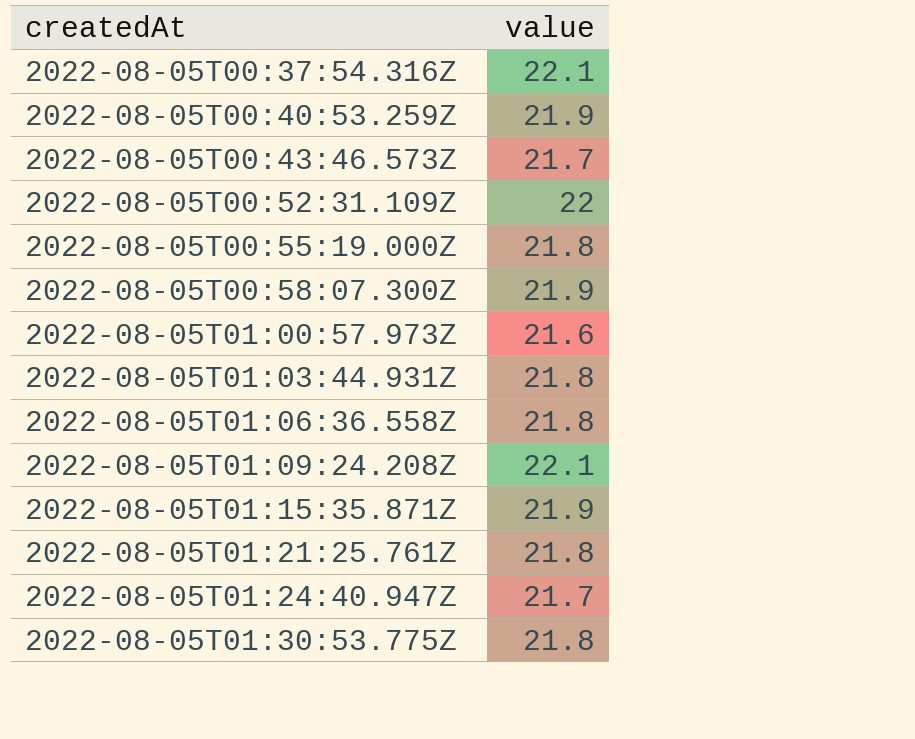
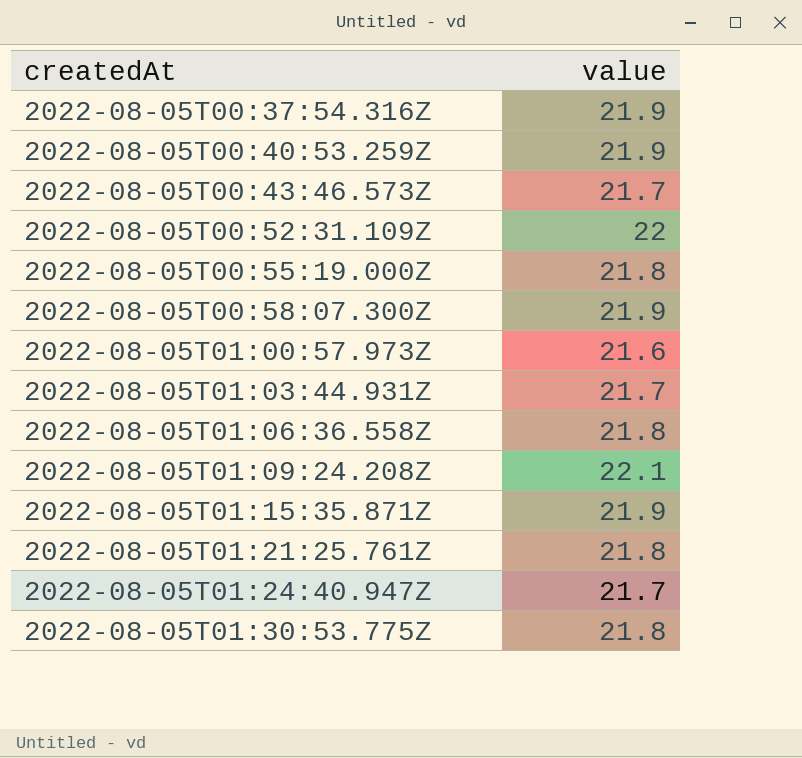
2022-08-05T00:37:54.316Z | value: 22.1 -> 21.9
2022-08-05T01:03:44.931Z | value: 21.8 -> 21.7

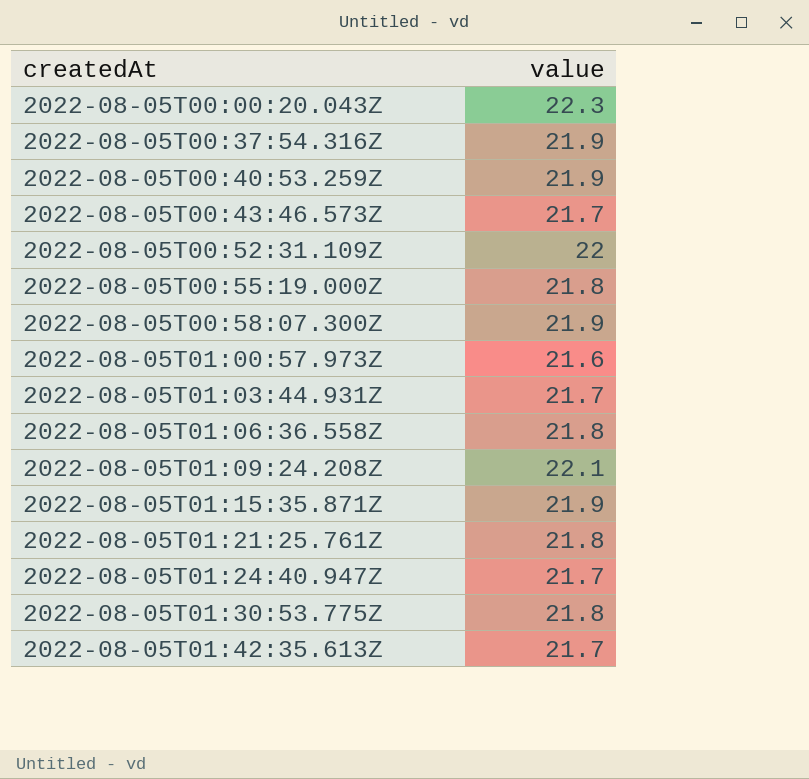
row 2022-08-05T00:00:20.043Z: none -> 22.3
row 2022-08-05T01:42:35.613Z: none -> 21.7

